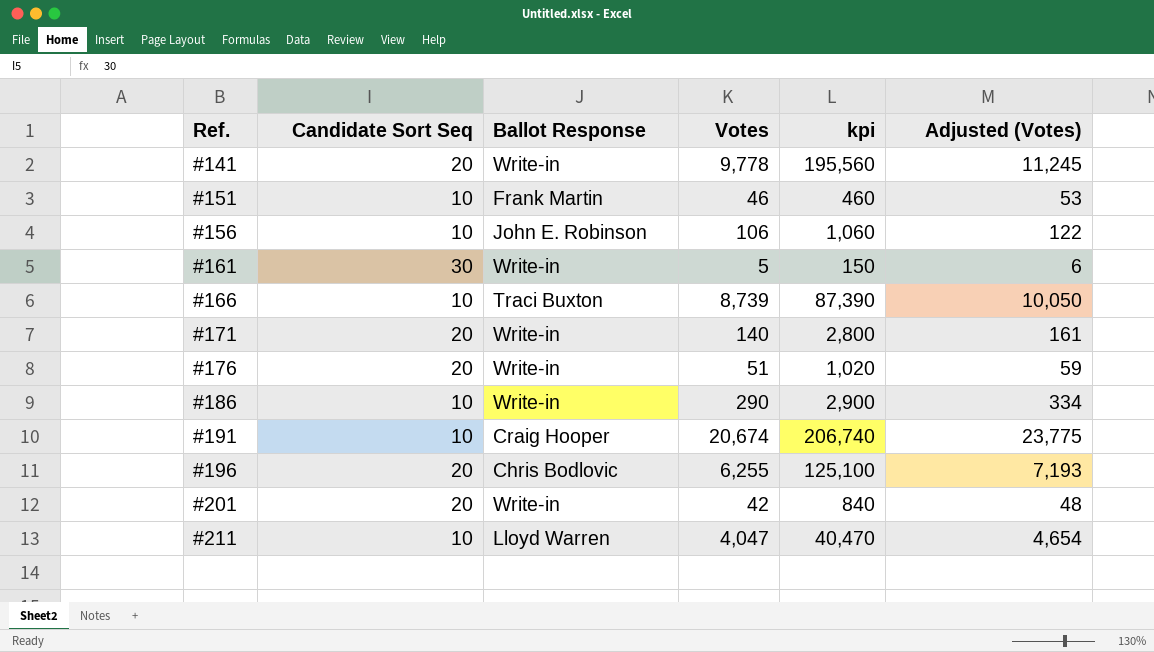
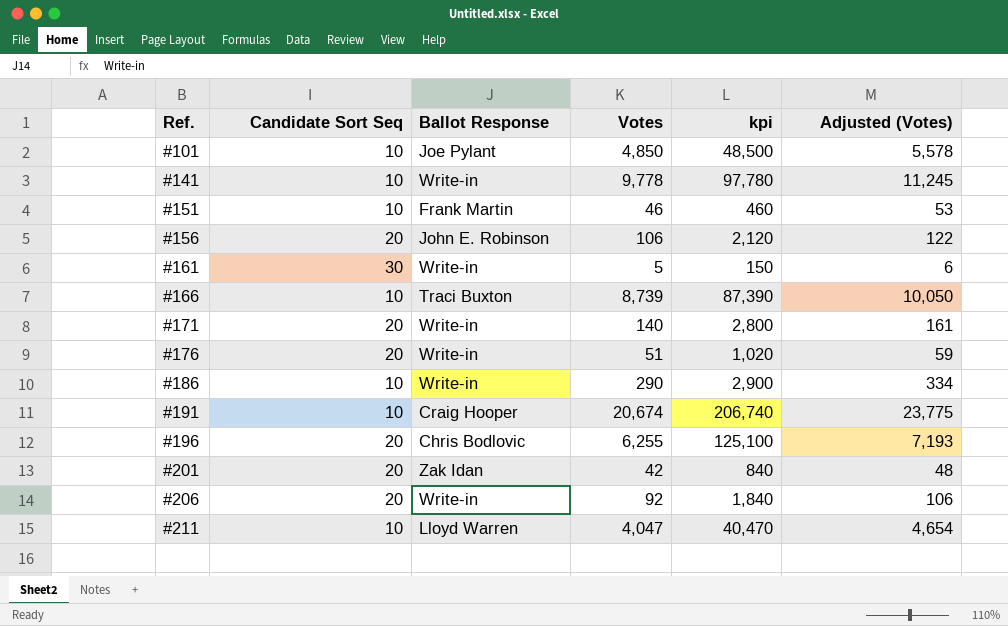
row #101: none -> 10 | Joe Pylant | 4,850 | 48,500 | 5,578
#141 | Candidate Sort Seq: 20 -> 10
#141 | kpi: 195,560 -> 97,780
#156 | Candidate Sort Seq: 10 -> 20
#156 | kpi: 1,060 -> 2,120
#201 | Ballot Response: Write-in -> Zak Idan
row #206: none -> 20 | Write-in | 92 | 1,840 | 106

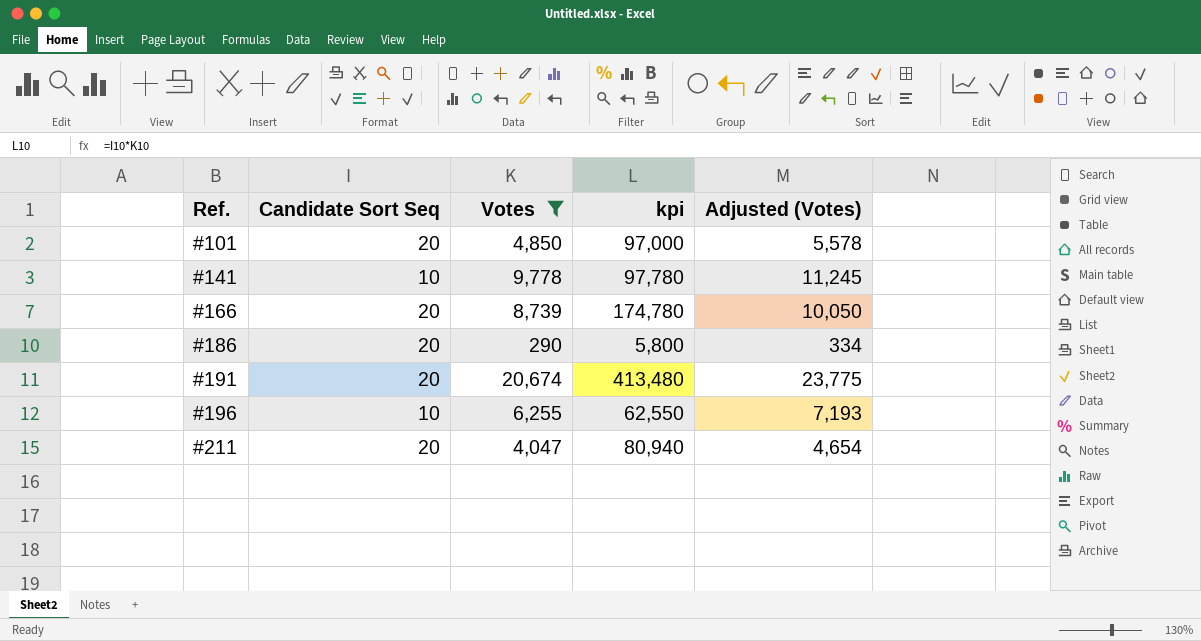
filter: none -> Votes >= 290
column Ballot Response | position: 3 -> none
#101 | Candidate Sort Seq: 10 -> 20
#101 | kpi: 48,500 -> 97,000
#166 | Candidate Sort Seq: 10 -> 20
#166 | kpi: 87,390 -> 174,780
#186 | Candidate Sort Seq: 10 -> 20
#186 | kpi: 2,900 -> 5,800
#191 | Candidate Sort Seq: 10 -> 20
#191 | kpi: 206,740 -> 413,480
#196 | Candidate Sort Seq: 20 -> 10
#196 | kpi: 125,100 -> 62,550
#211 | Candidate Sort Seq: 10 -> 20
#211 | kpi: 40,470 -> 80,940

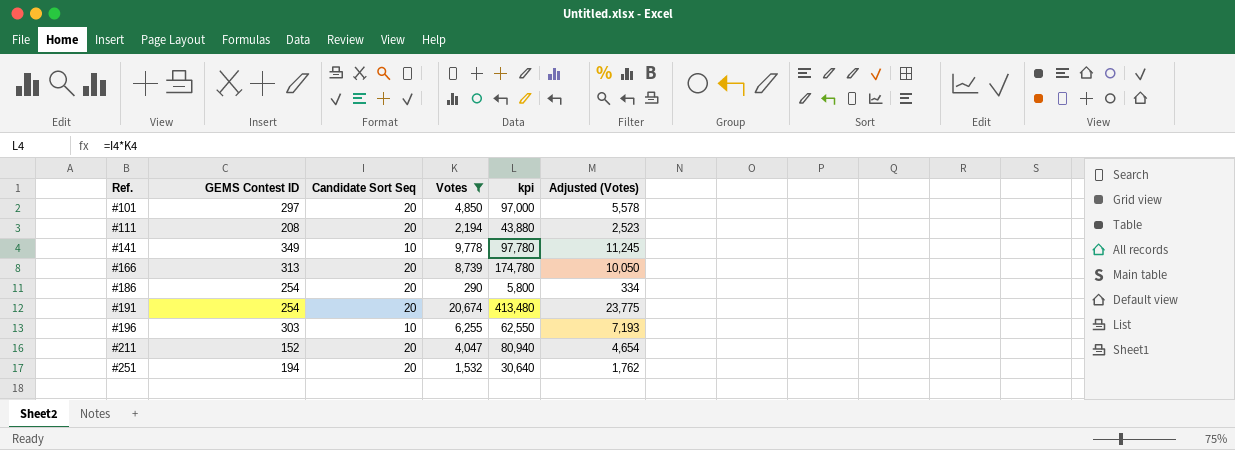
column GEMS Contest ID | position: none -> 2
row #111: none -> 208 | 20 | 2,194 | 43,880 | 2,523
row #251: none -> 194 | 20 | 1,532 | 30,640 | 1,762

